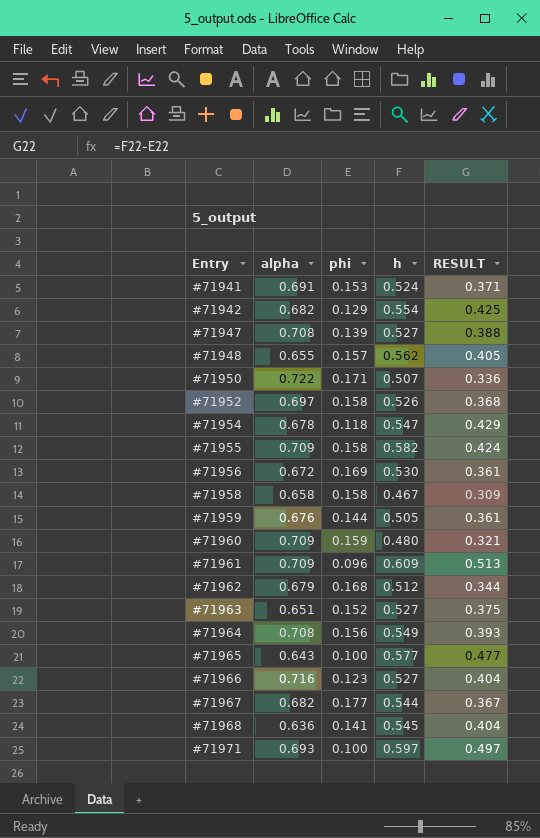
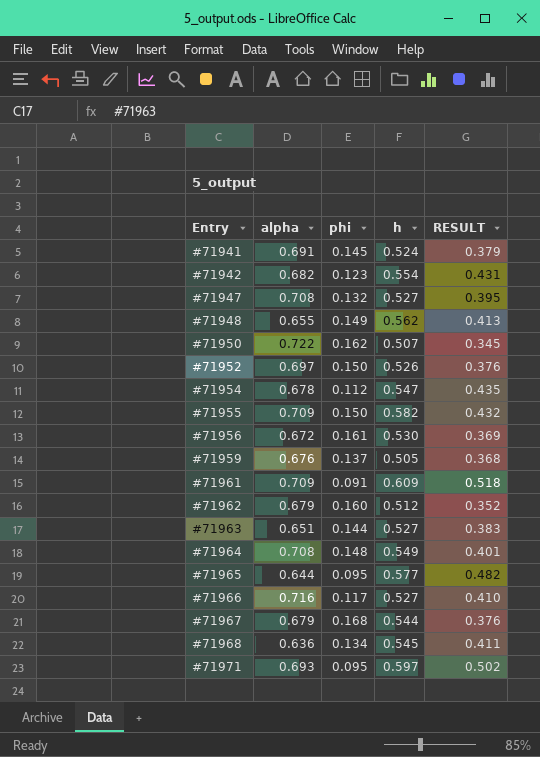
row #71958: 0.658 | 0.158 | 0.467 | 0.309 -> none
row #71960: 0.709 | 0.159 | 0.480 | 0.321 -> none
#71941 | phi: 0.153 -> 0.145
#71941 | RESULT: 0.371 -> 0.379
#71942 | phi: 0.129 -> 0.123
#71942 | RESULT: 0.425 -> 0.431
#71947 | phi: 0.139 -> 0.132
#71947 | RESULT: 0.388 -> 0.395
#71948 | phi: 0.157 -> 0.149
#71948 | RESULT: 0.405 -> 0.413
#71950 | phi: 0.171 -> 0.162
#71950 | RESULT: 0.336 -> 0.345
#71952 | phi: 0.158 -> 0.150
#71952 | RESULT: 0.368 -> 0.376
#71954 | phi: 0.118 -> 0.112
#71954 | RESULT: 0.429 -> 0.435
#71955 | phi: 0.158 -> 0.150
#71955 | RESULT: 0.424 -> 0.432
#71956 | phi: 0.169 -> 0.161
#71956 | RESULT: 0.361 -> 0.369
#71959 | phi: 0.144 -> 0.137
#71959 | RESULT: 0.361 -> 0.368
#71961 | phi: 0.096 -> 0.091
#71961 | RESULT: 0.513 -> 0.518
#71962 | phi: 0.168 -> 0.160
#71962 | RESULT: 0.344 -> 0.352
#71963 | phi: 0.152 -> 0.144
#71963 | RESULT: 0.375 -> 0.383
#71964 | phi: 0.156 -> 0.148
#71964 | RESULT: 0.393 -> 0.401
#71965 | alpha: 0.643 -> 0.644
#71965 | phi: 0.100 -> 0.095
#71965 | RESULT: 0.477 -> 0.482
#71966 | phi: 0.123 -> 0.117
#71966 | RESULT: 0.404 -> 0.410
#71967 | alpha: 0.682 -> 0.679
#71967 | phi: 0.177 -> 0.168
#71967 | RESULT: 0.367 -> 0.376
#71968 | phi: 0.141 -> 0.134
#71968 | RESULT: 0.404 -> 0.411
#71971 | phi: 0.100 -> 0.095
#71971 | RESULT: 0.497 -> 0.502

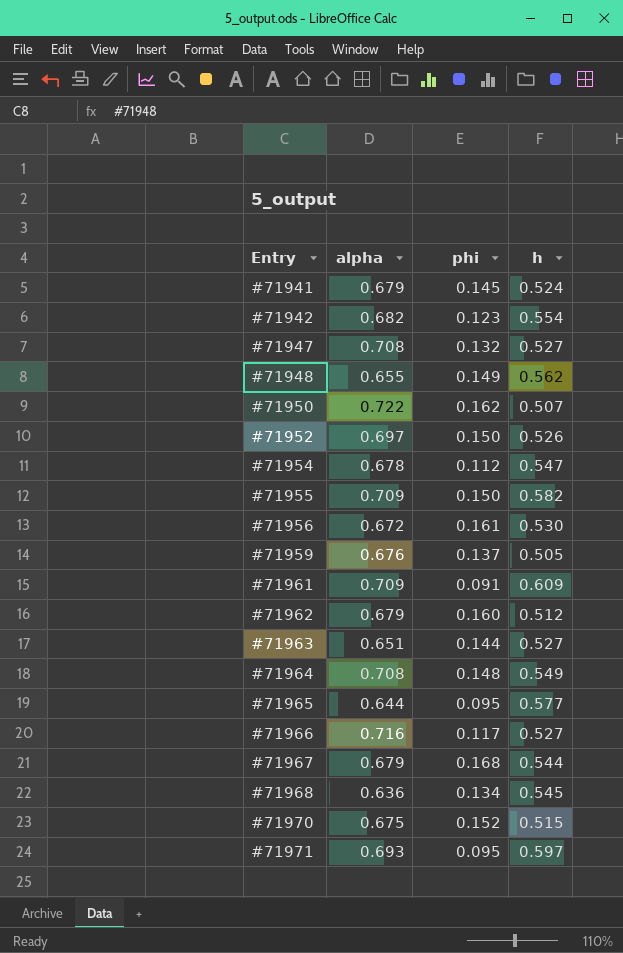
column RESULT | formula: [h] - [phi] -> none
#71941 | alpha: 0.691 -> 0.679
row #71970: none -> 0.675 | 0.152 | 0.515

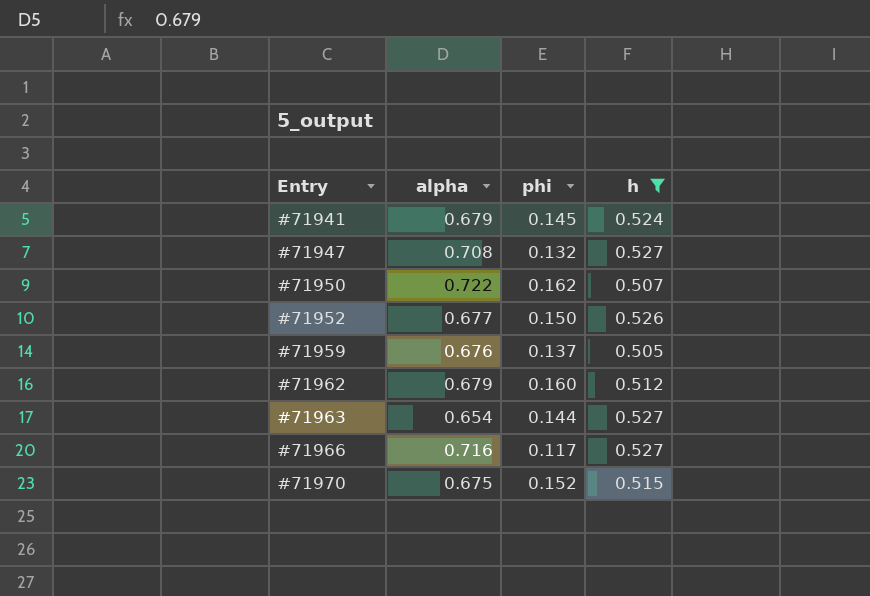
filter: none -> h <= 0.527
#71952 | alpha: 0.697 -> 0.677
#71963 | alpha: 0.651 -> 0.654

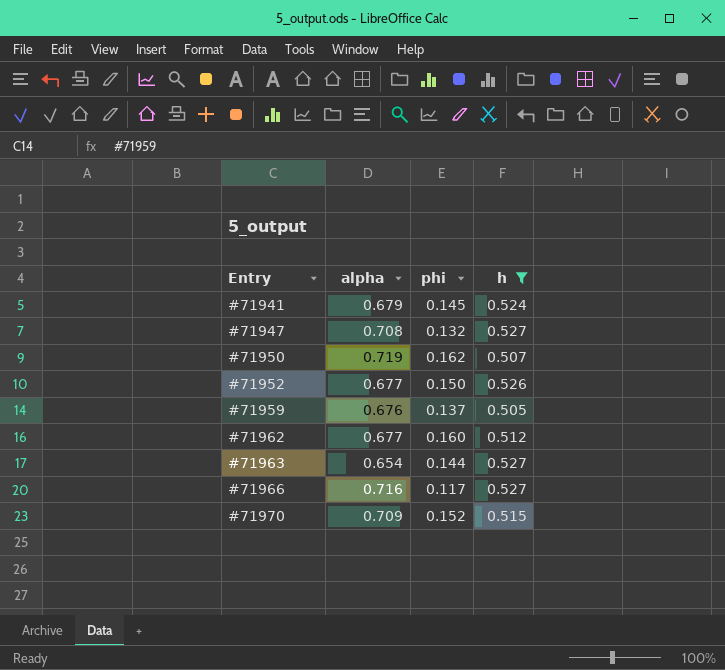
#71950 | alpha: 0.722 -> 0.719
#71962 | alpha: 0.679 -> 0.677
#71970 | alpha: 0.675 -> 0.709

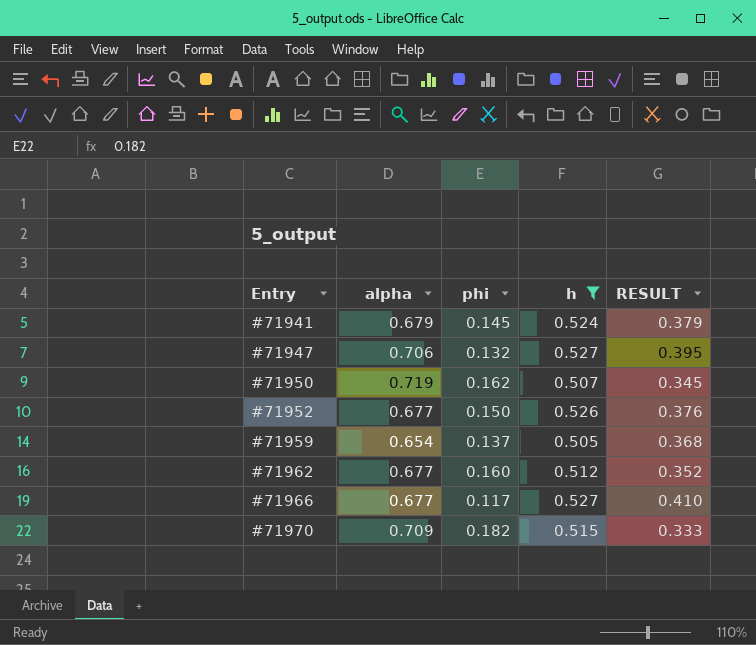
column RESULT | formula: none -> [h] - [phi]
row #71963: 0.654 | 0.144 | 0.527 -> none
#71947 | alpha: 0.708 -> 0.706
#71959 | alpha: 0.676 -> 0.654
#71966 | alpha: 0.716 -> 0.677
#71970 | phi: 0.152 -> 0.182

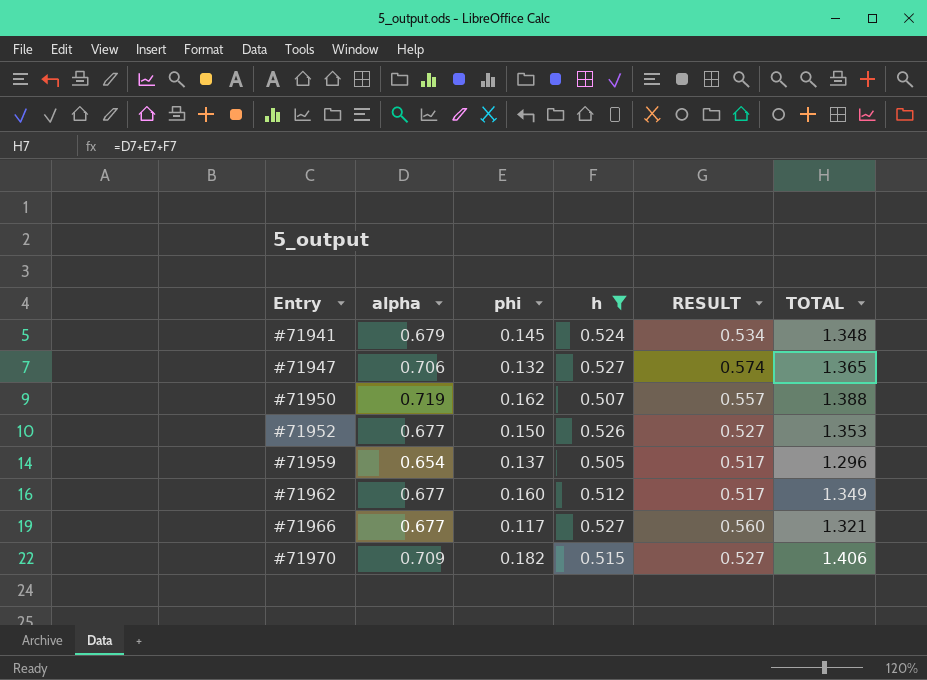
column RESULT | formula: [h] - [phi] -> [alpha] - [phi]
column TOTAL | formula: none -> [alpha] + [phi] + [h]

